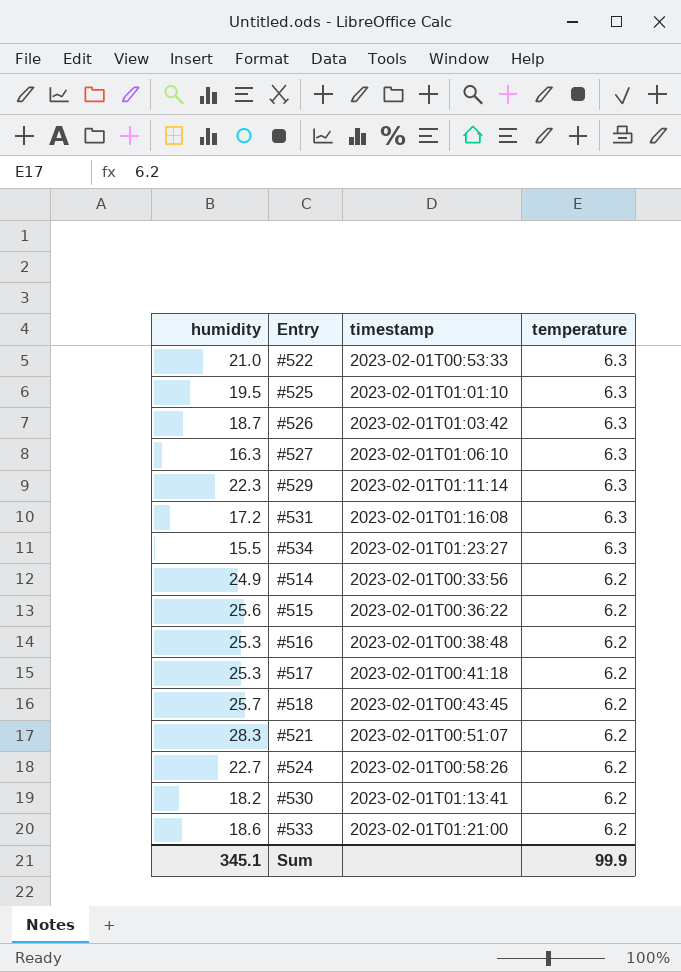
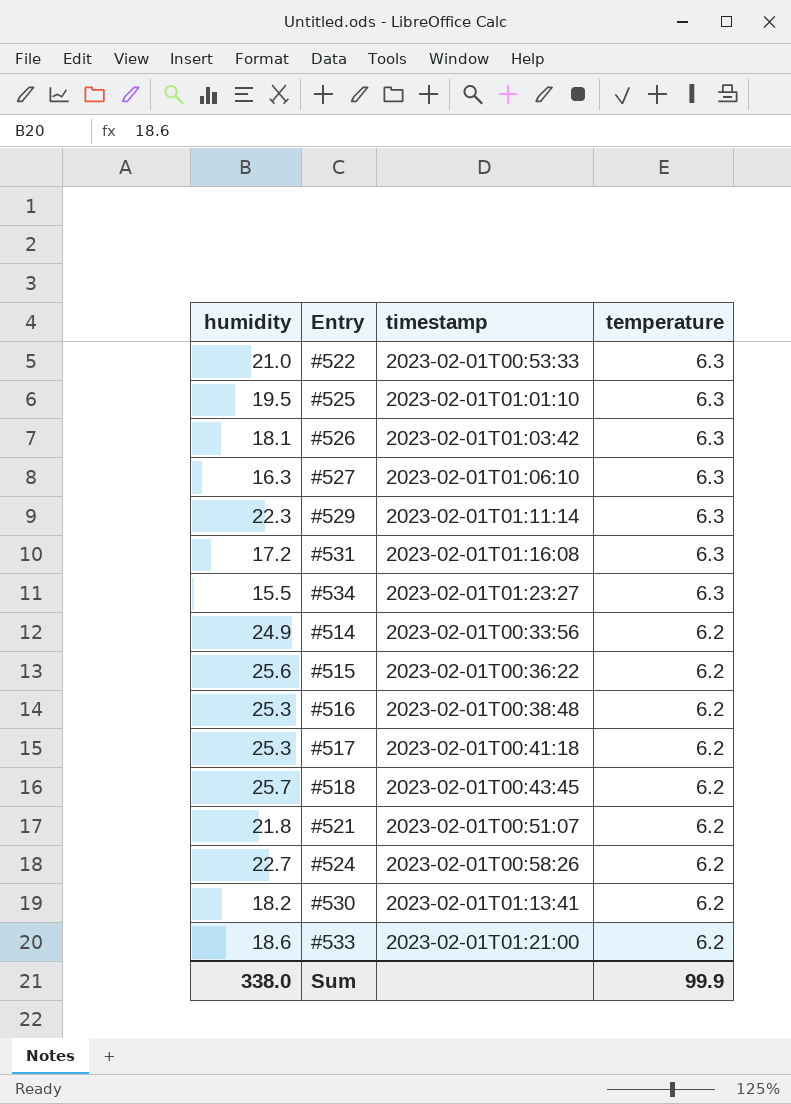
#526 | humidity: 18.7 -> 18.1
#521 | humidity: 28.3 -> 21.8
Sum | humidity: 345.1 -> 338.0

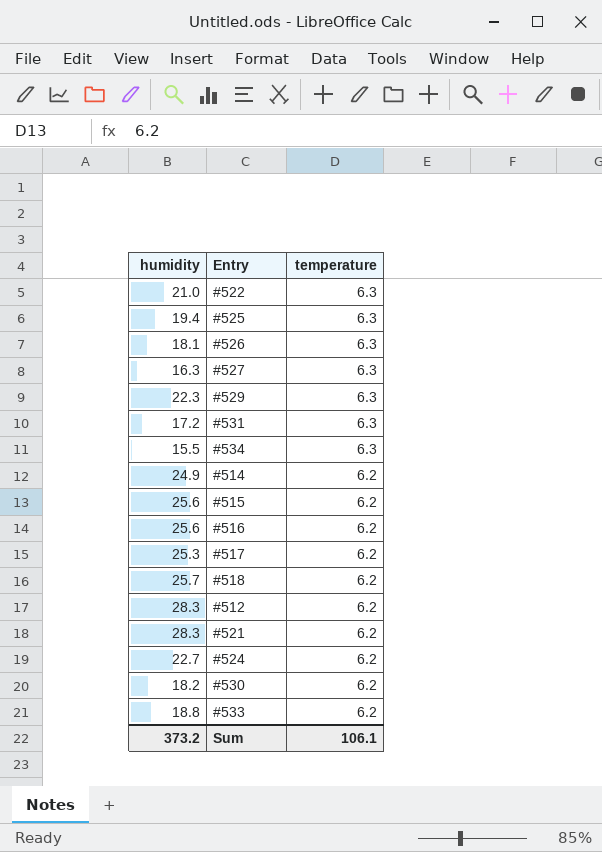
column timestamp | position: 3 -> none
#525 | humidity: 19.5 -> 19.4
#516 | humidity: 25.3 -> 25.6
row #512: none -> 28.3 | 6.2
#521 | humidity: 21.8 -> 28.3
#533 | humidity: 18.6 -> 18.8
Sum | humidity: 338.0 -> 373.2
Sum | temperature: 99.9 -> 106.1

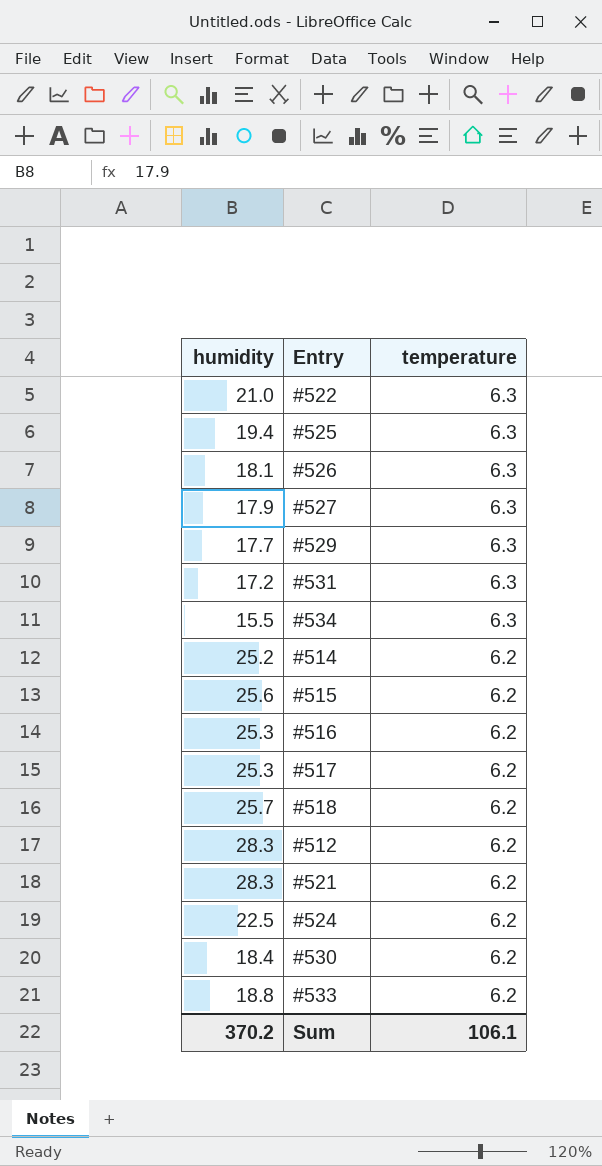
#527 | humidity: 16.3 -> 17.9
#529 | humidity: 22.3 -> 17.7
#514 | humidity: 24.9 -> 25.2
#516 | humidity: 25.6 -> 25.3
#524 | humidity: 22.7 -> 22.5
#530 | humidity: 18.2 -> 18.4
Sum | humidity: 373.2 -> 370.2

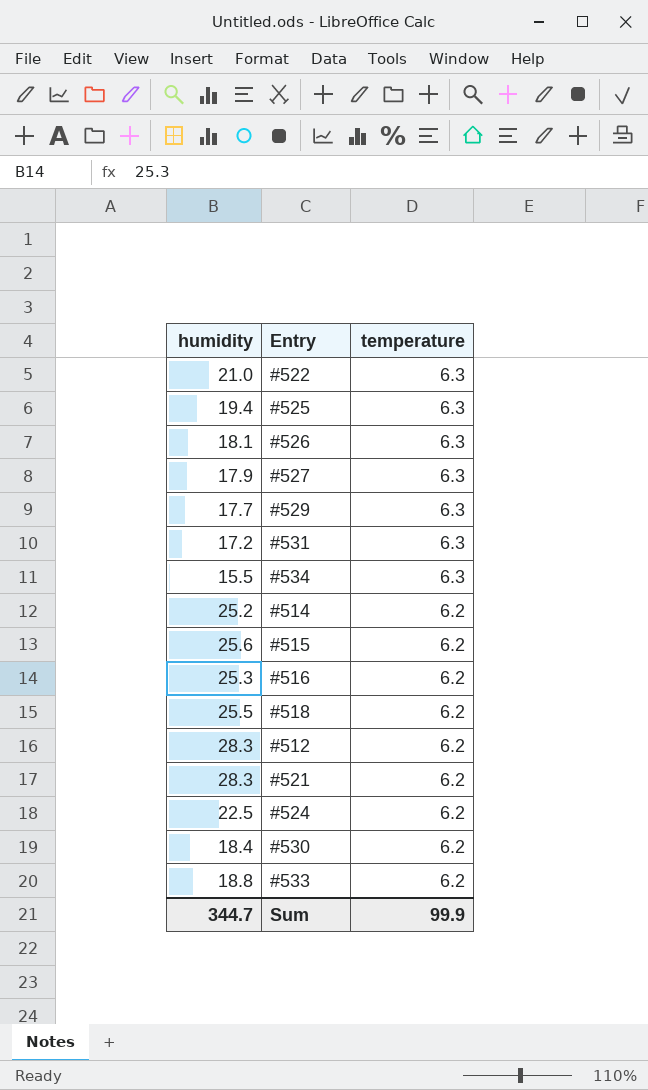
row #517: 25.3 | 6.2 -> none
#518 | humidity: 25.7 -> 25.5
Sum | humidity: 370.2 -> 344.7
Sum | temperature: 106.1 -> 99.9

